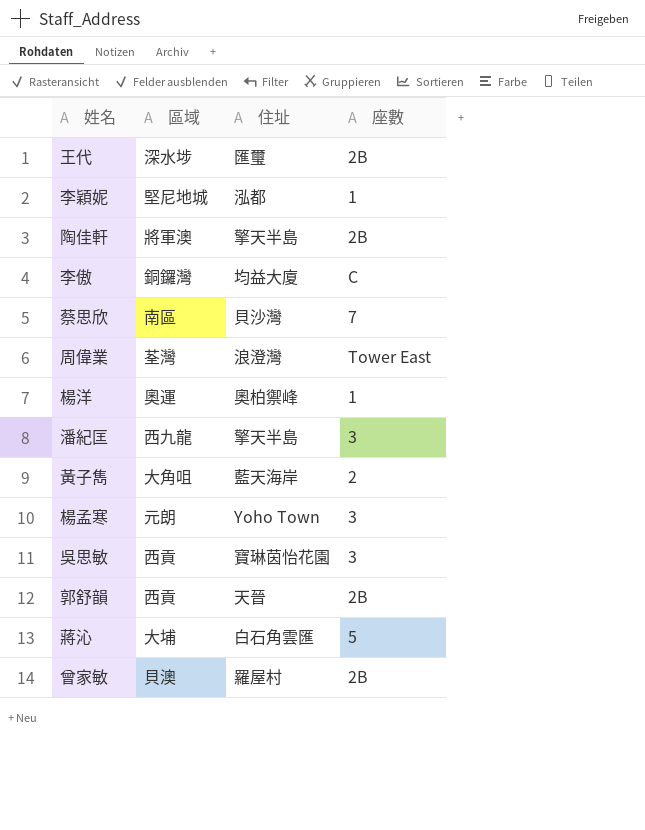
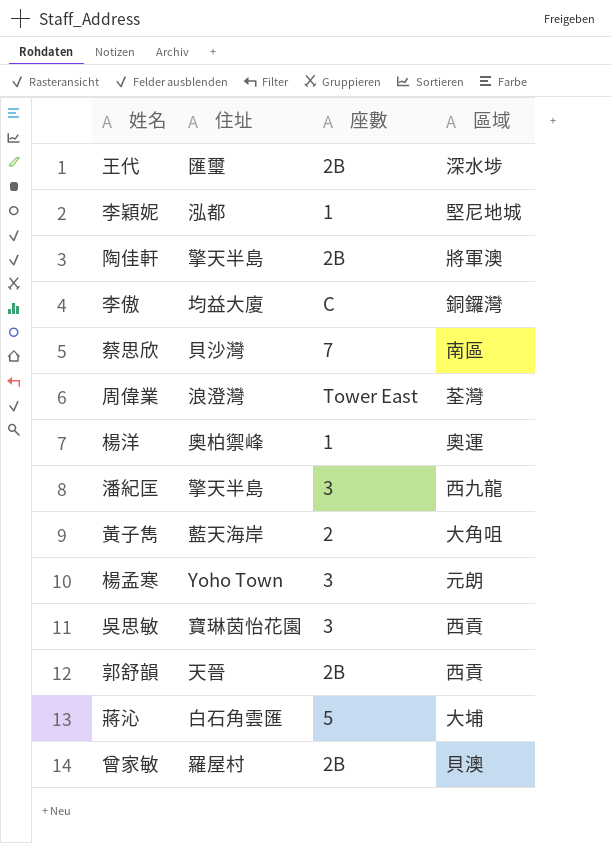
column 區域 | position: 2 -> 4

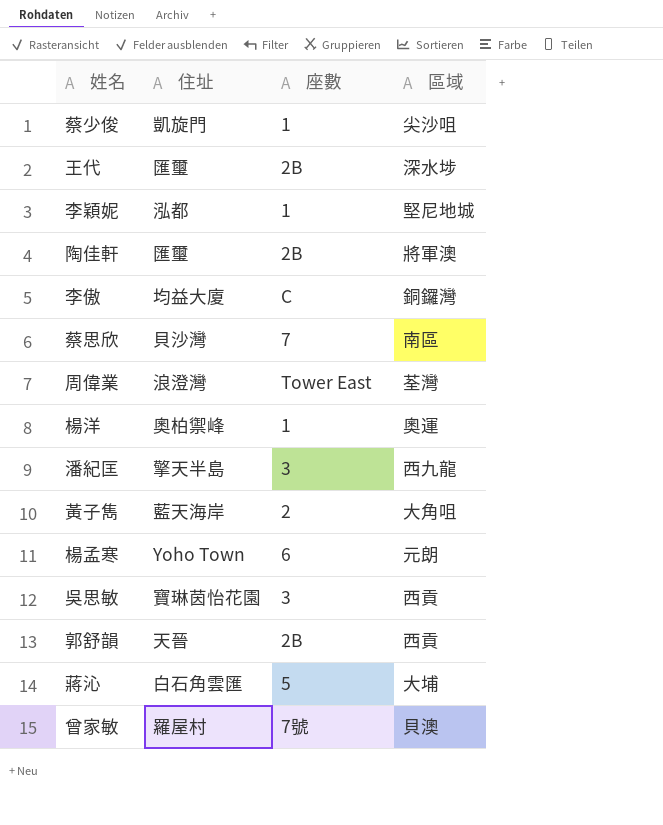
row 蔡少俊: none -> 凱旋門 | 1 | 尖沙咀
陶佳軒 | 住址: 擎天半島 -> 匯璽
楊孟寒 | 座數: 3 -> 6
曾家敏 | 座數: 2B -> 7號

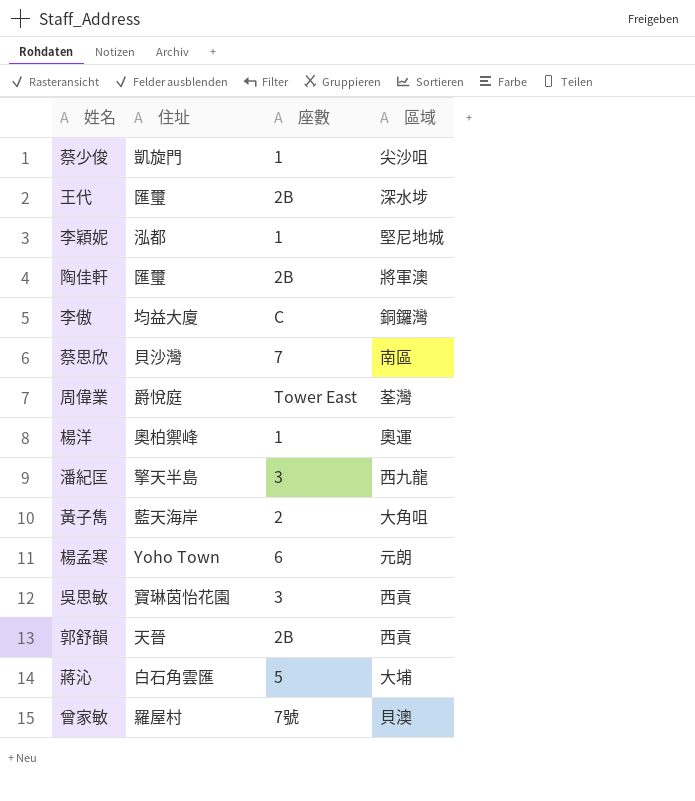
周偉業 | 住址: 浪澄灣 -> 爵悅庭

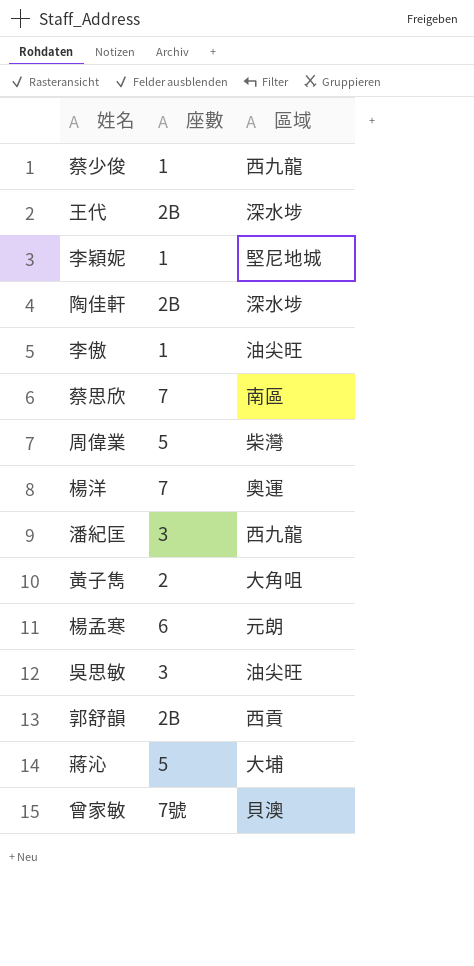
column 住址 | position: 2 -> none
蔡少俊 | 區域: 尖沙咀 -> 西九龍
陶佳軒 | 區域: 將軍澳 -> 深水埗
李傲 | 座數: C -> 1
李傲 | 區域: 銅鑼灣 -> 油尖旺
周偉業 | 座數: Tower East -> 5
周偉業 | 區域: 荃灣 -> 柴灣
楊洋 | 座數: 1 -> 7
吳思敏 | 區域: 西貢 -> 油尖旺

